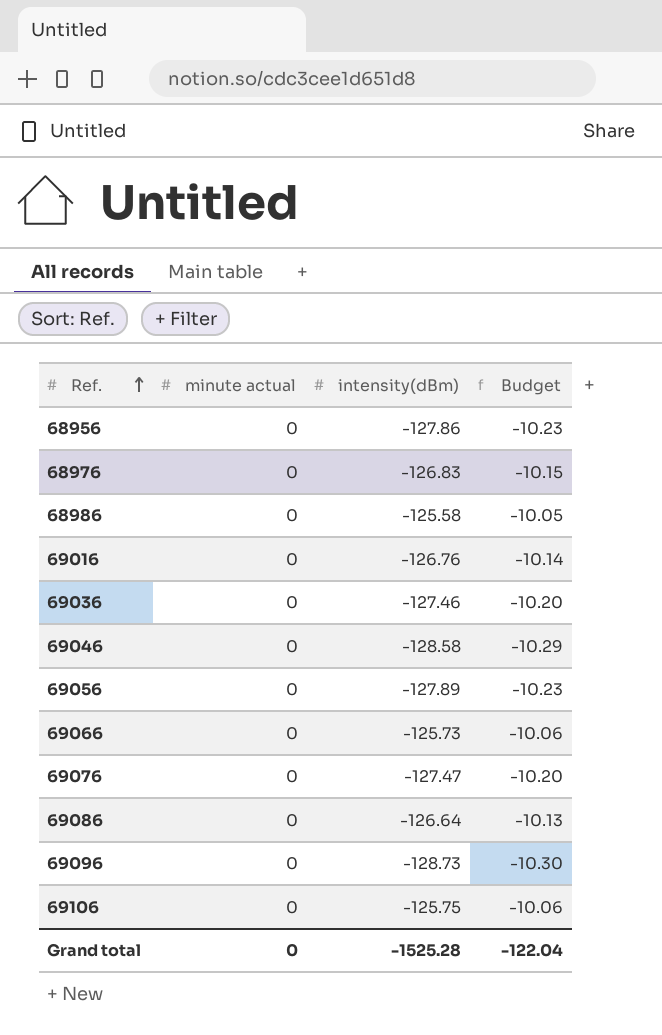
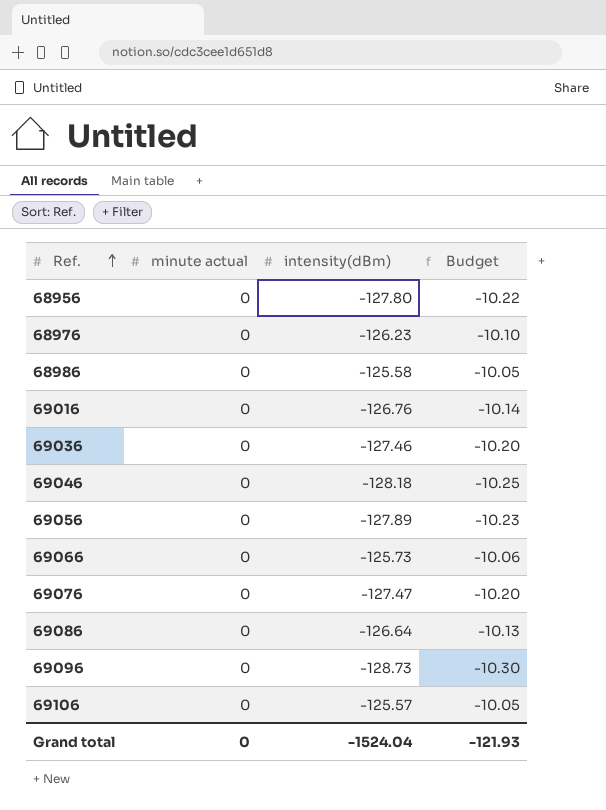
68956 | intensity(dBm): -127.86 -> -127.80
68956 | Budget: -10.23 -> -10.22
68976 | intensity(dBm): -126.83 -> -126.23
68976 | Budget: -10.15 -> -10.10
69046 | intensity(dBm): -128.58 -> -128.18
69046 | Budget: -10.29 -> -10.25
69106 | intensity(dBm): -125.75 -> -125.57
69106 | Budget: -10.06 -> -10.05
Grand total | intensity(dBm): -1525.28 -> -1524.04
Grand total | Budget: -122.04 -> -121.93

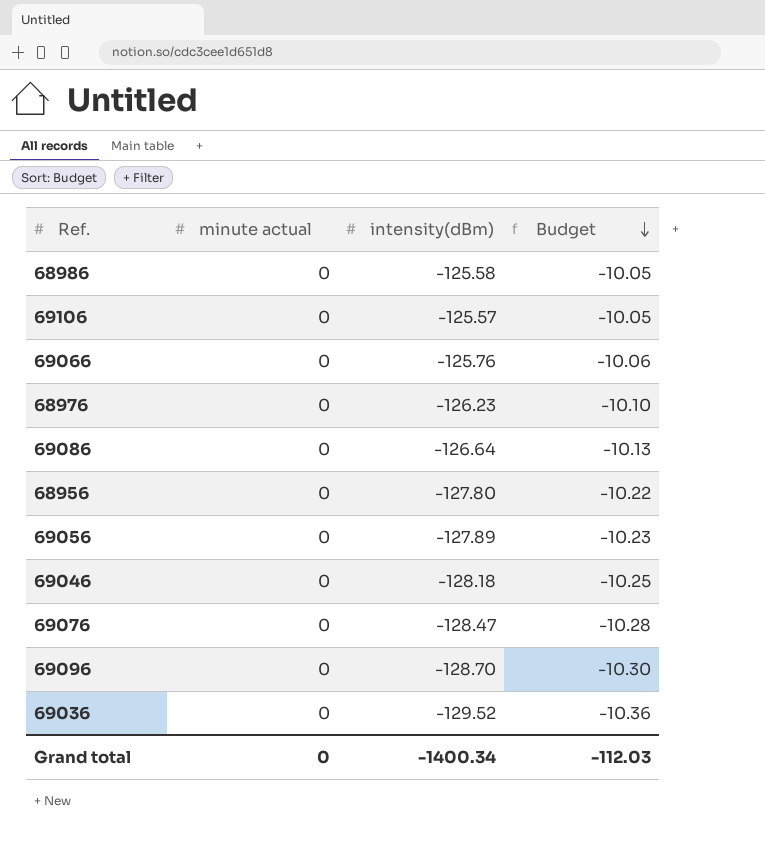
row order: Ref. ascending -> Budget descending
row 69016: 0 | -126.76 | -10.14 -> none
69066 | intensity(dBm): -125.73 -> -125.76
69076 | intensity(dBm): -127.47 -> -128.47
69076 | Budget: -10.20 -> -10.28
69096 | intensity(dBm): -128.73 -> -128.70
69036 | intensity(dBm): -127.46 -> -129.52
69036 | Budget: -10.20 -> -10.36
Grand total | intensity(dBm): -1524.04 -> -1400.34
Grand total | Budget: -121.93 -> -112.03

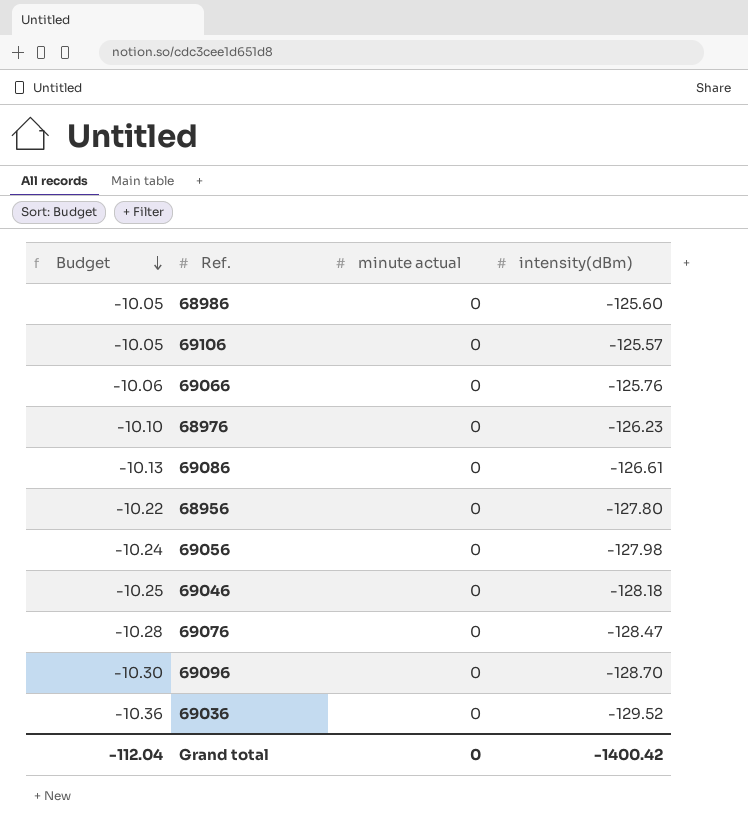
column Budget | position: 4 -> 1
68986 | intensity(dBm): -125.58 -> -125.60
69086 | intensity(dBm): -126.64 -> -126.61
69056 | Budget: -10.23 -> -10.24
69056 | intensity(dBm): -127.89 -> -127.98
Grand total | Budget: -112.03 -> -112.04
Grand total | intensity(dBm): -1400.34 -> -1400.42

